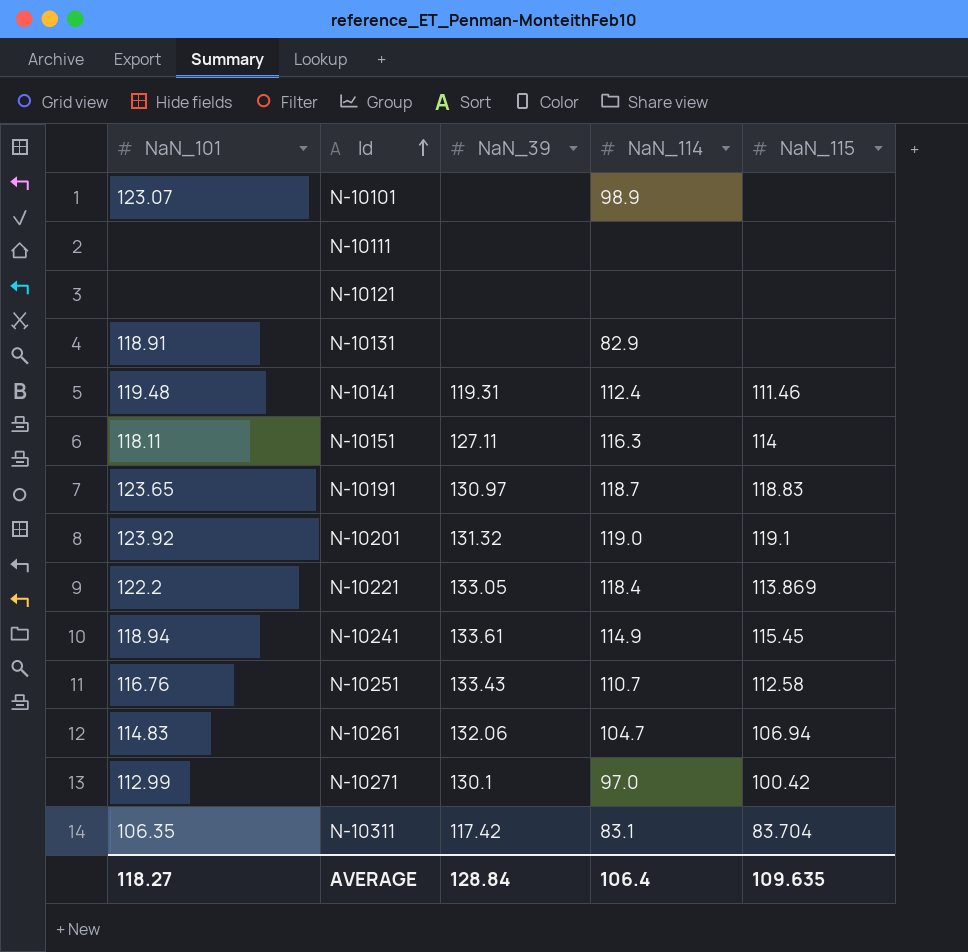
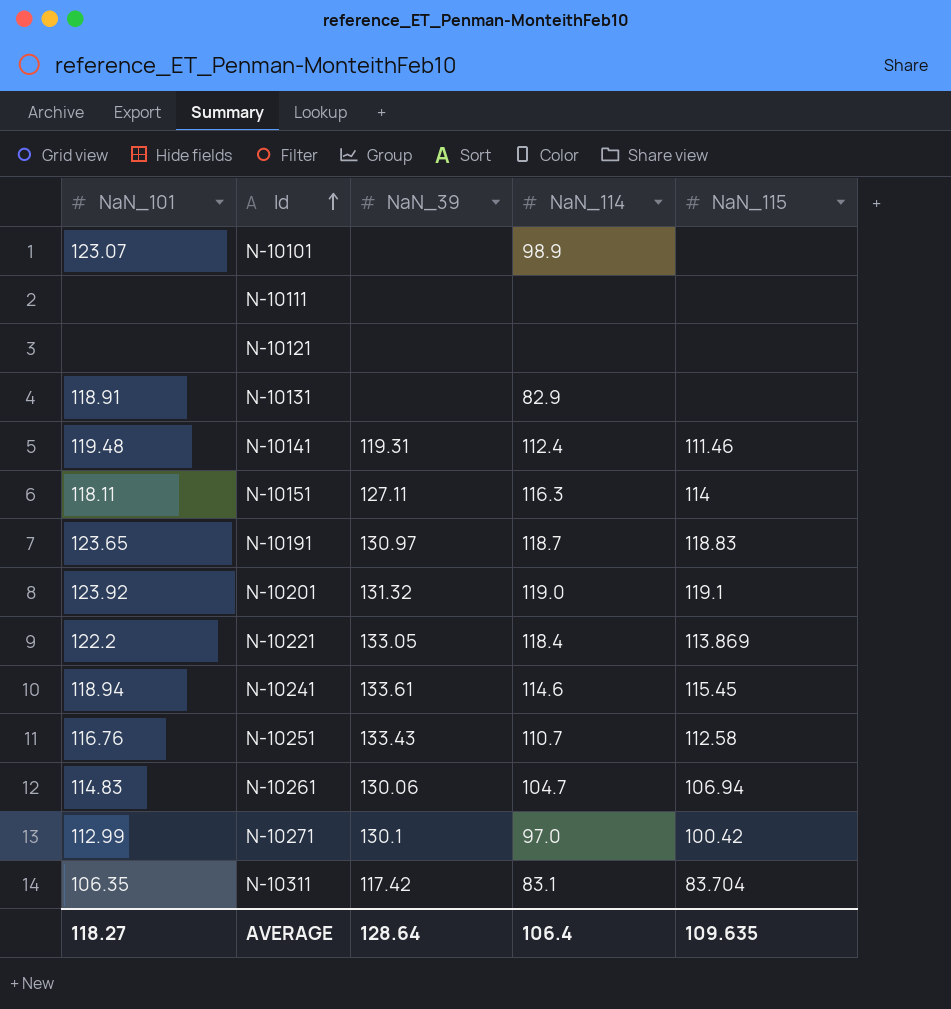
N-10241 | NaN_114: 114.9 -> 114.6
N-10261 | NaN_39: 132.06 -> 130.06
AVERAGE | NaN_39: 128.84 -> 128.64

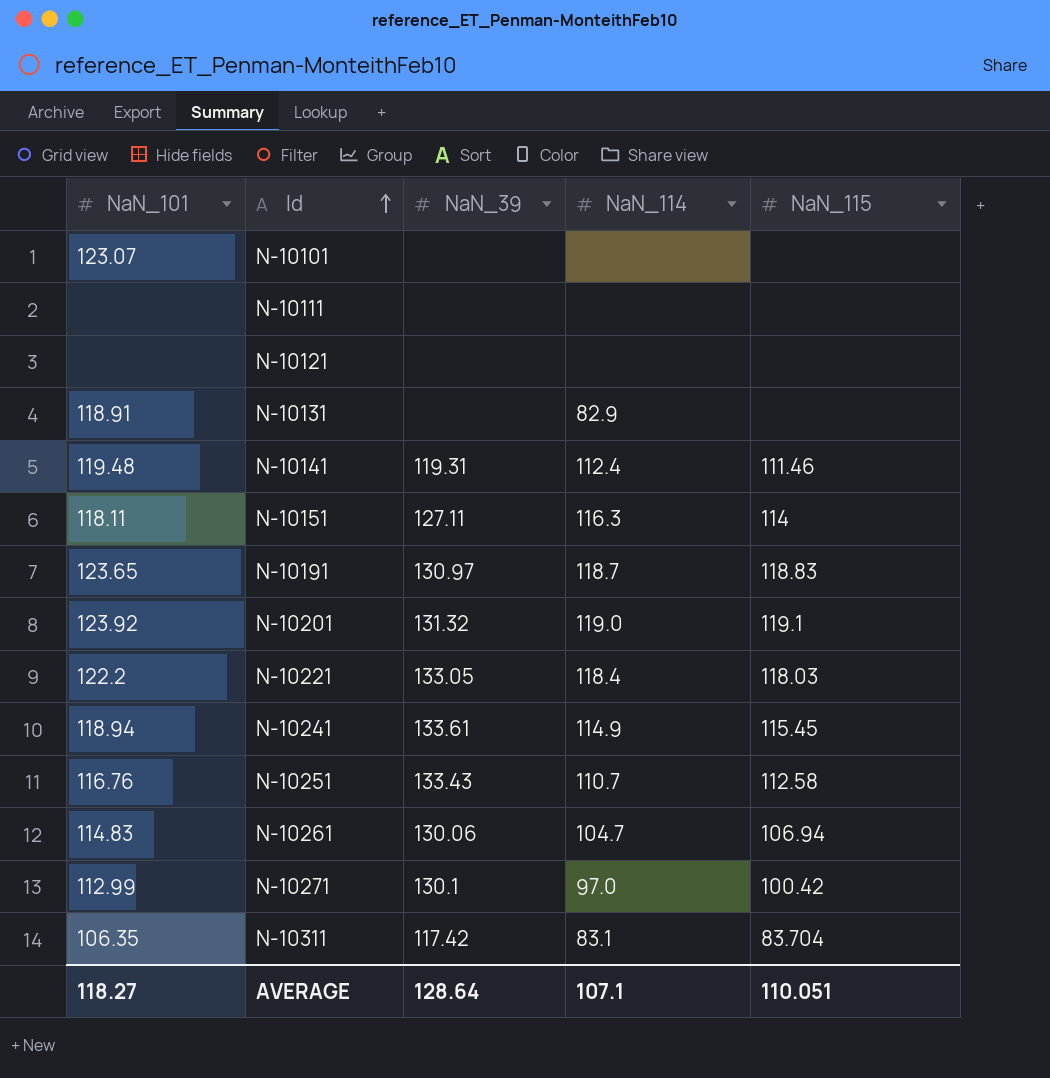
N-10101 | NaN_114: 98.9 -> none
N-10221 | NaN_115: 113.869 -> 118.03
N-10241 | NaN_114: 114.6 -> 114.9
AVERAGE | NaN_114: 106.4 -> 107.1
AVERAGE | NaN_115: 109.635 -> 110.051

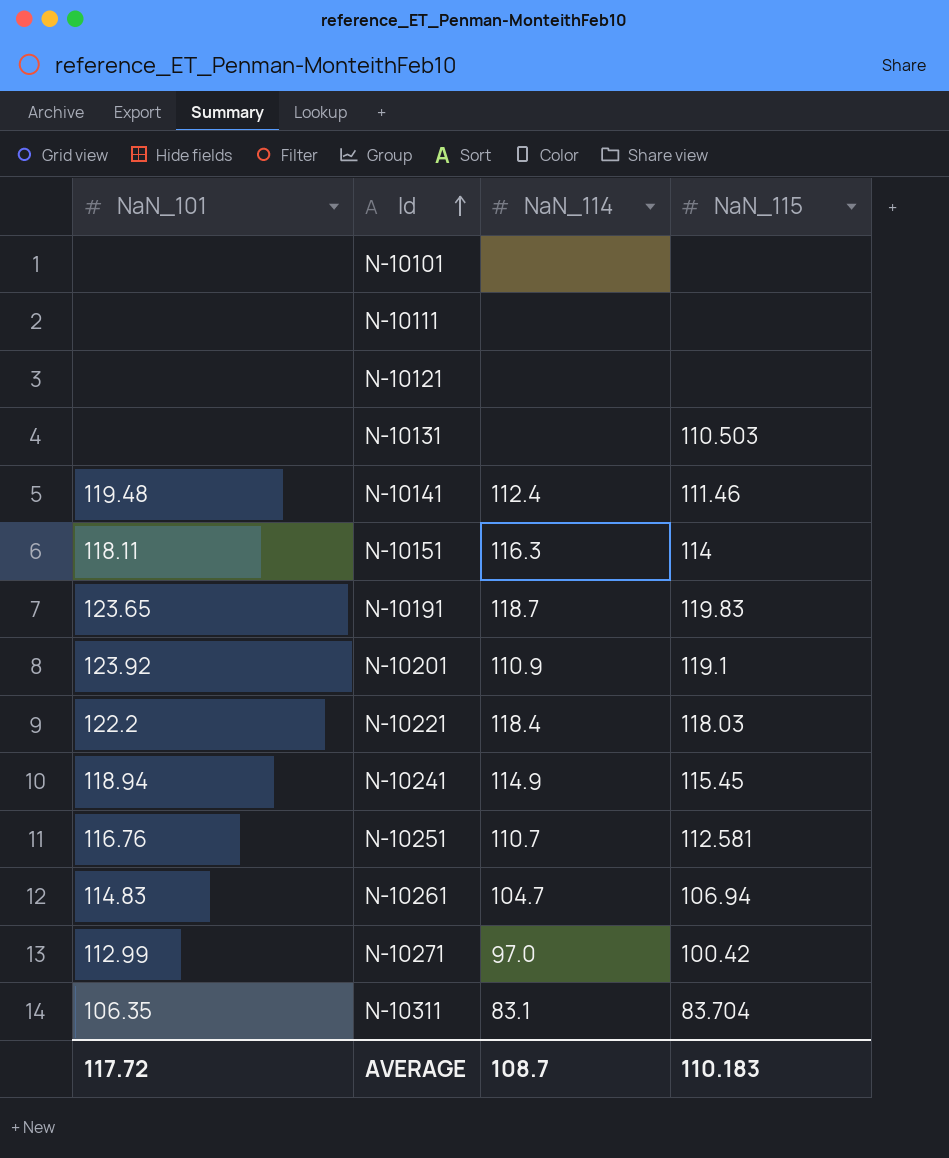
column NaN_39 | position: 3 -> none
N-10101 | NaN_101: 123.07 -> none
N-10131 | NaN_101: 118.91 -> none
N-10131 | NaN_114: 82.9 -> none
N-10131 | NaN_115: none -> 110.503
N-10191 | NaN_115: 118.83 -> 119.83
N-10201 | NaN_114: 119.0 -> 110.9
N-10251 | NaN_115: 112.58 -> 112.581
AVERAGE | NaN_101: 118.27 -> 117.72
AVERAGE | NaN_114: 107.1 -> 108.7
AVERAGE | NaN_115: 110.051 -> 110.183

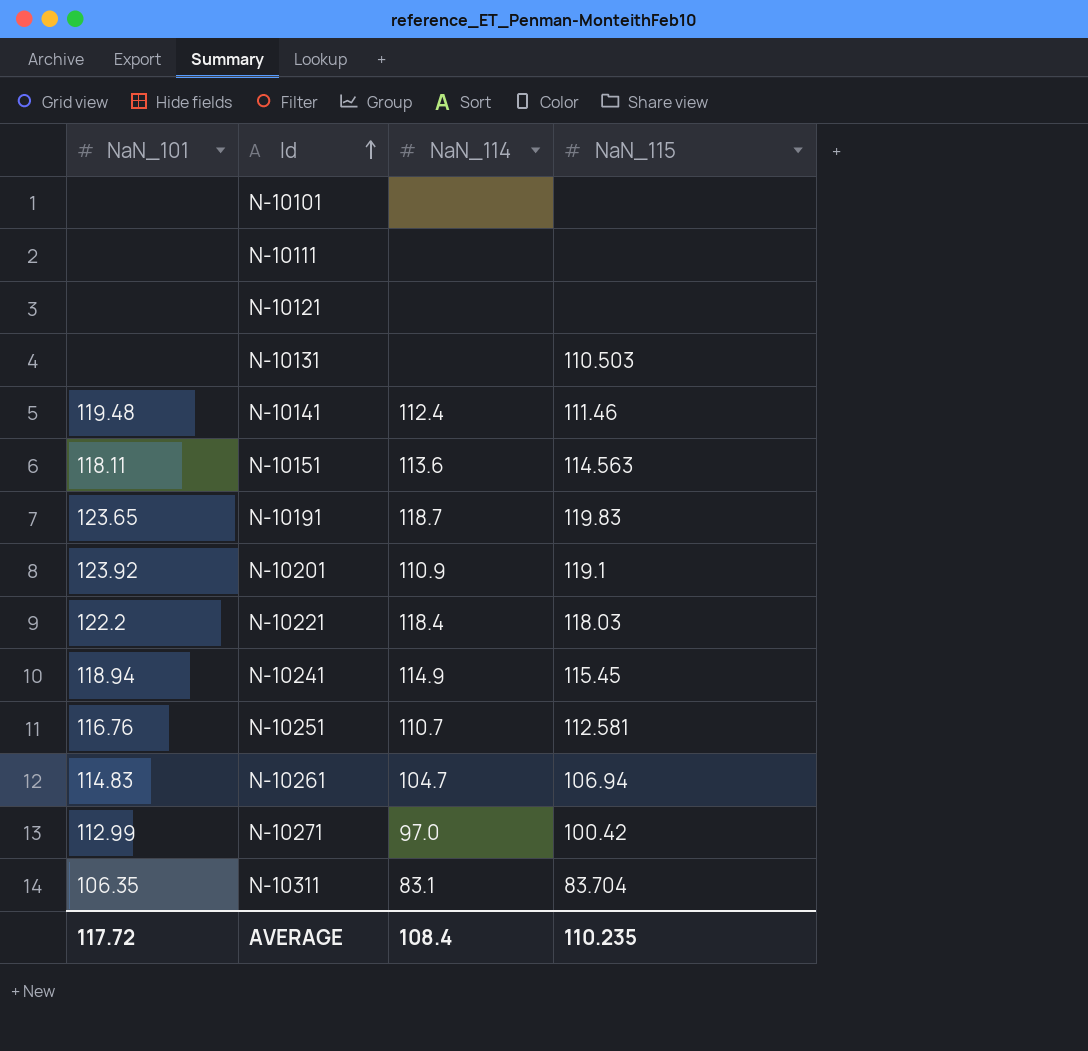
N-10151 | NaN_114: 116.3 -> 113.6
N-10151 | NaN_115: 114 -> 114.563
AVERAGE | NaN_114: 108.7 -> 108.4
AVERAGE | NaN_115: 110.183 -> 110.235

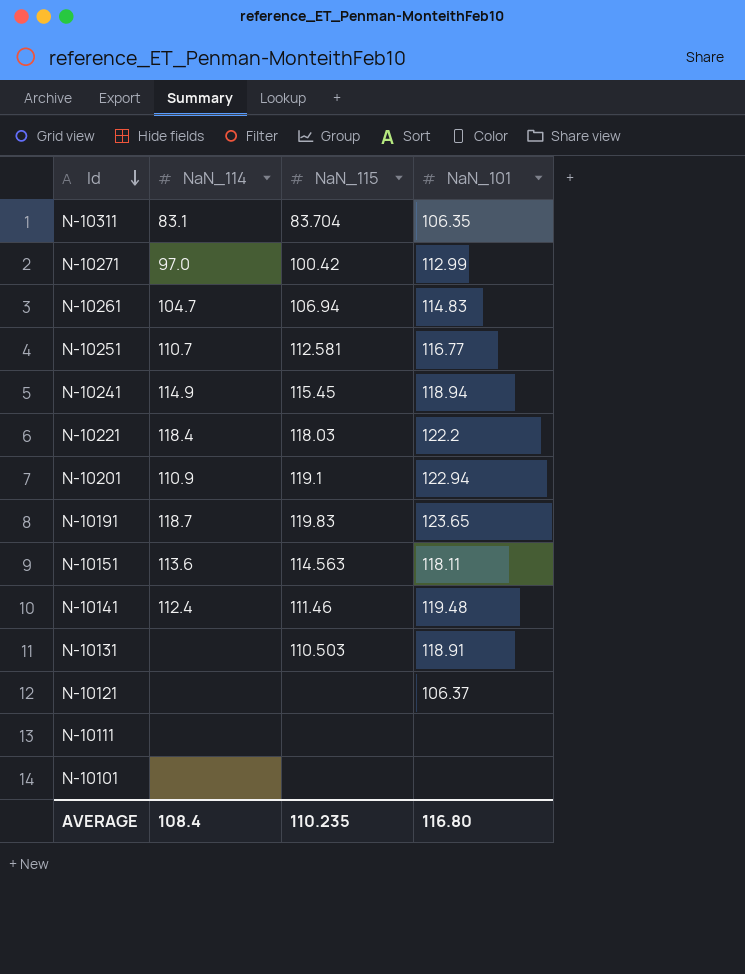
row order: Id ascending -> Id descending
column NaN_101 | position: 1 -> 4
N-10251 | NaN_101: 116.76 -> 116.77
N-10201 | NaN_101: 123.92 -> 122.94
N-10131 | NaN_101: none -> 118.91
N-10121 | NaN_101: none -> 106.37
AVERAGE | NaN_101: 117.72 -> 116.80

